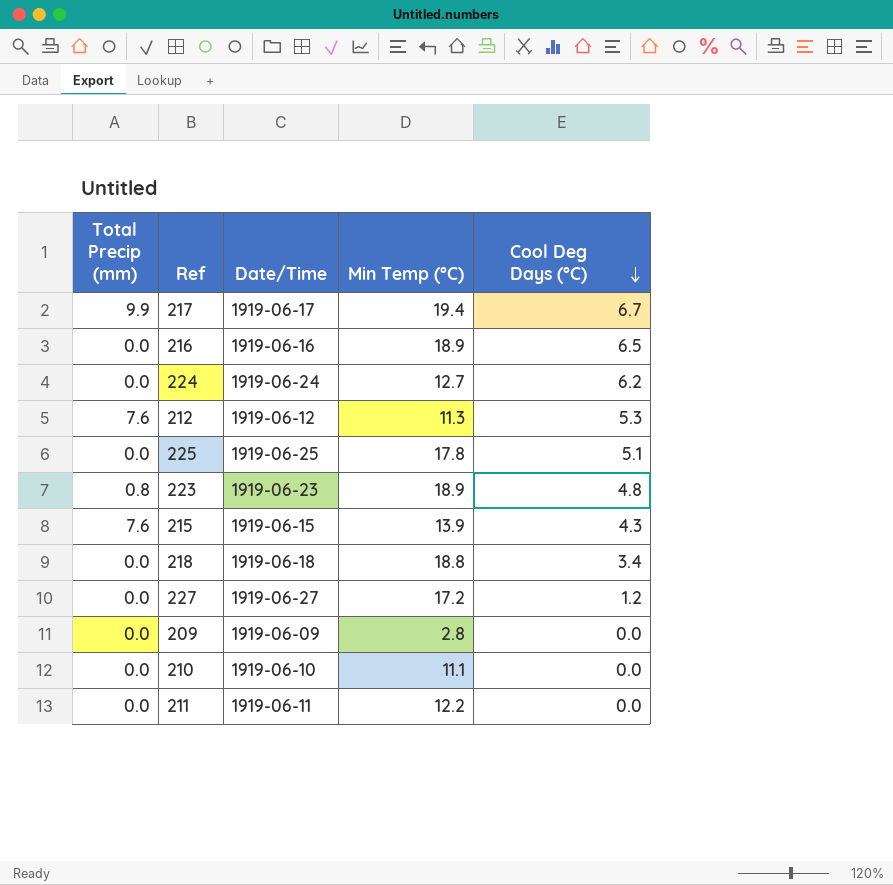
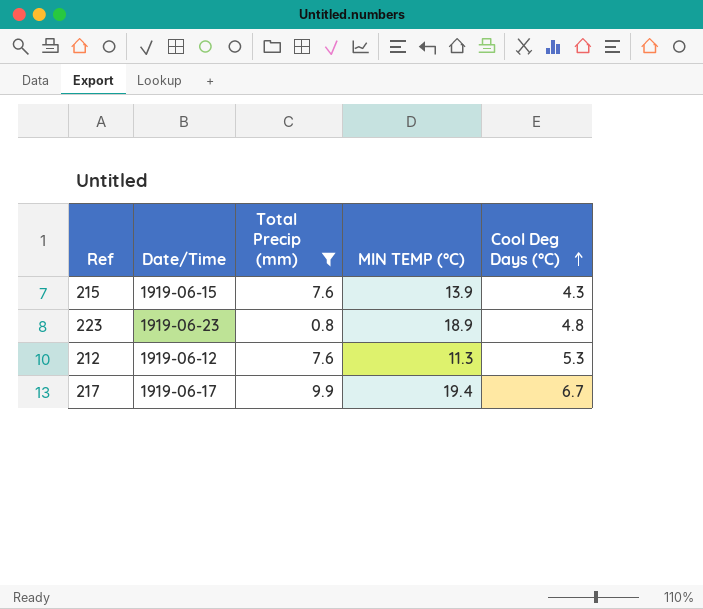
filter: none -> Total Precip (mm) != 0.0
row order: Cool Deg Days (°C) descending -> Cool Deg Days (°C) ascending
column Total Precip (mm) | position: 1 -> 3
column name: Min Temp (°C) -> MIN TEMP (°C)

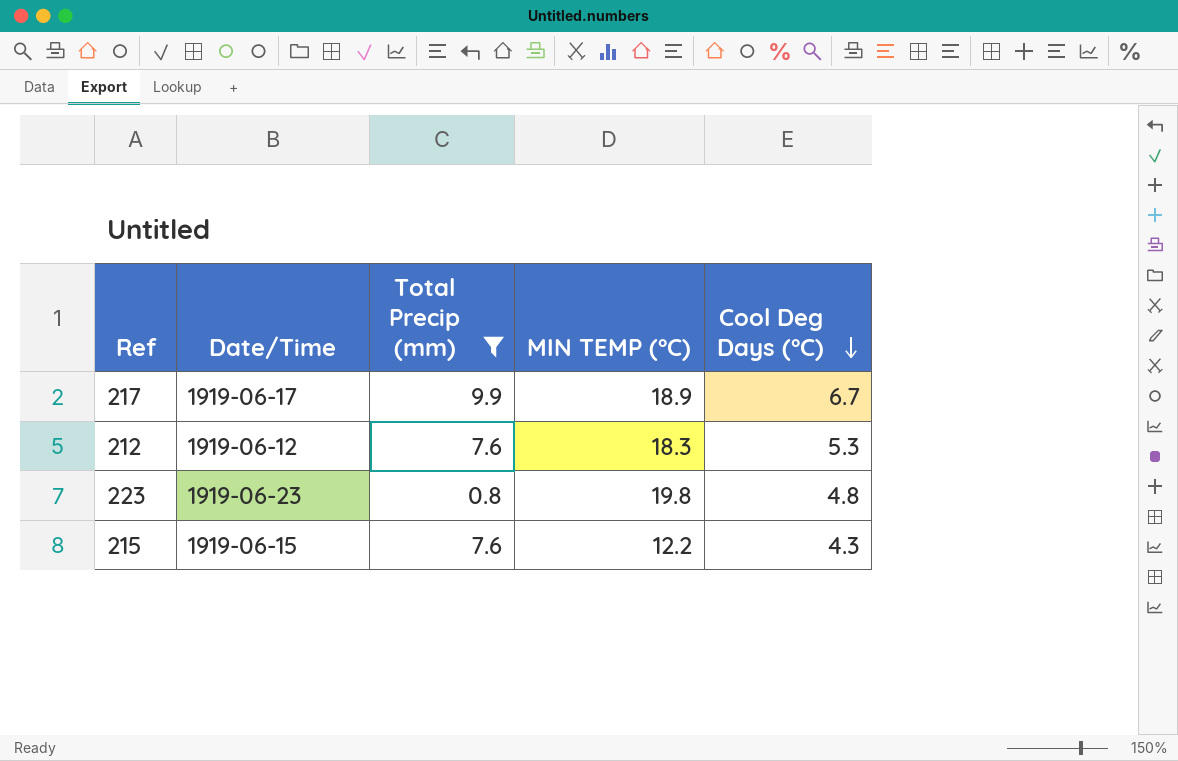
row order: Cool Deg Days (°C) ascending -> Cool Deg Days (°C) descending
217 | MIN TEMP (°C): 19.4 -> 18.9
212 | MIN TEMP (°C): 11.3 -> 18.3
223 | MIN TEMP (°C): 18.9 -> 19.8
215 | MIN TEMP (°C): 13.9 -> 12.2

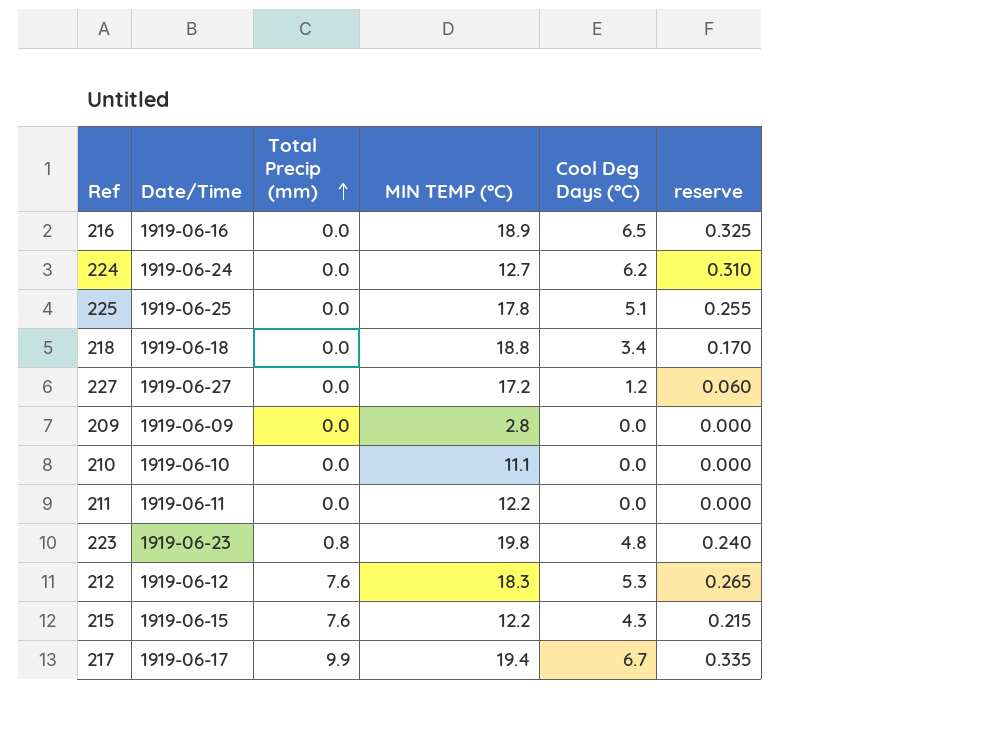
filter: Total Precip (mm) != 0.0 -> none
row order: Cool Deg Days (°C) descending -> Total Precip (mm) ascending
column reserve | formula: none -> [Cool Deg Days (°C)] * 0.05
217 | MIN TEMP (°C): 18.9 -> 19.4

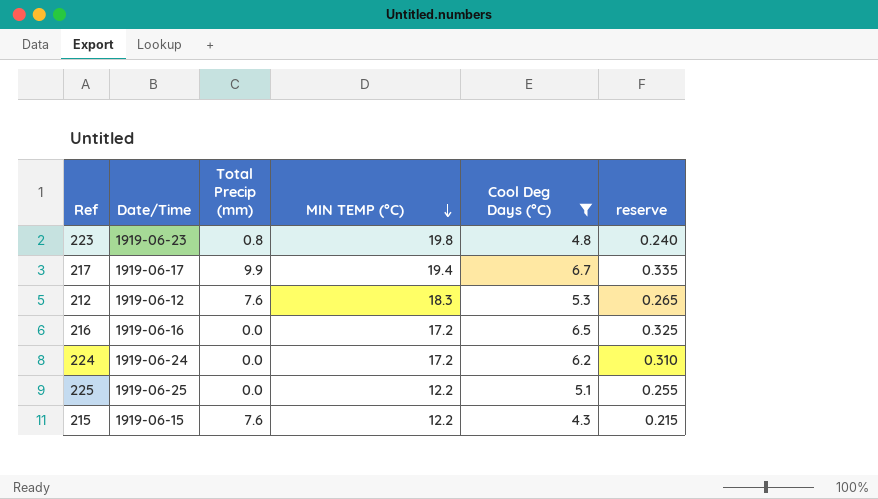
filter: none -> Cool Deg Days (°C) >= 4.3
row order: Total Precip (mm) ascending -> MIN TEMP (°C) descending
216 | MIN TEMP (°C): 18.9 -> 17.2
224 | MIN TEMP (°C): 12.7 -> 17.2
225 | MIN TEMP (°C): 17.8 -> 12.2

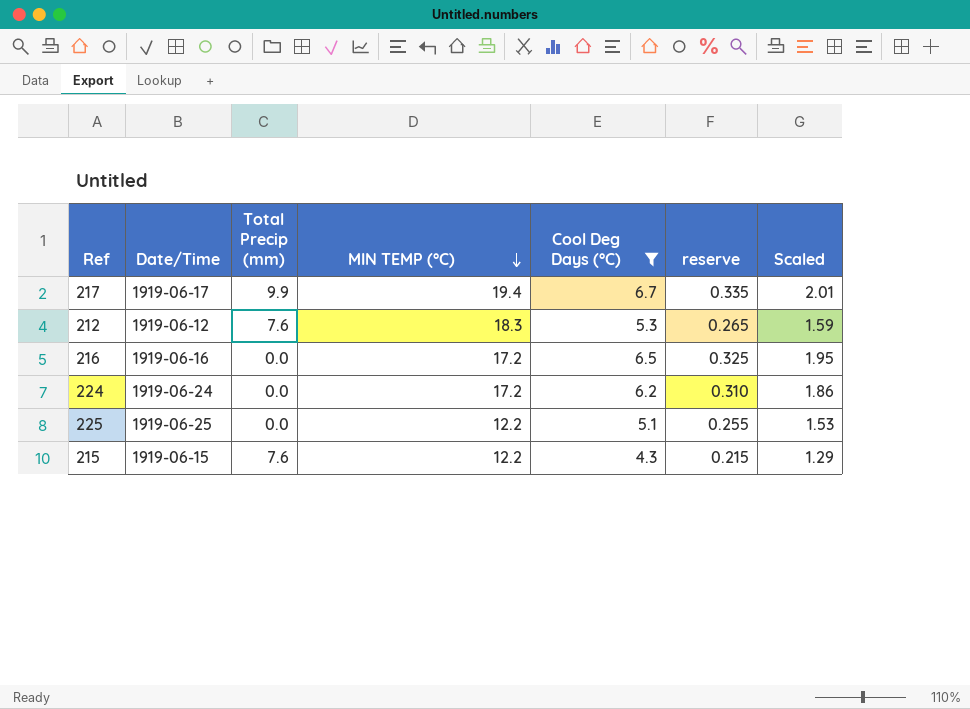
column Scaled | formula: none -> [Cool Deg Days (°C)] * 0.3
row 223: 1919-06-23 | 0.8 | 19.8 | 4.8 | 0.240 -> none

